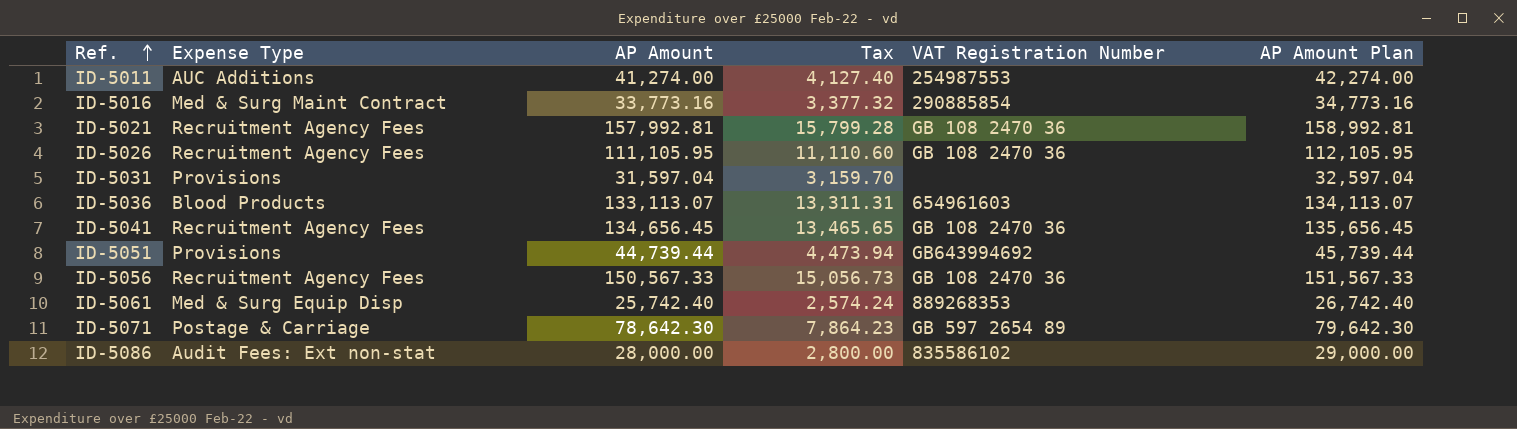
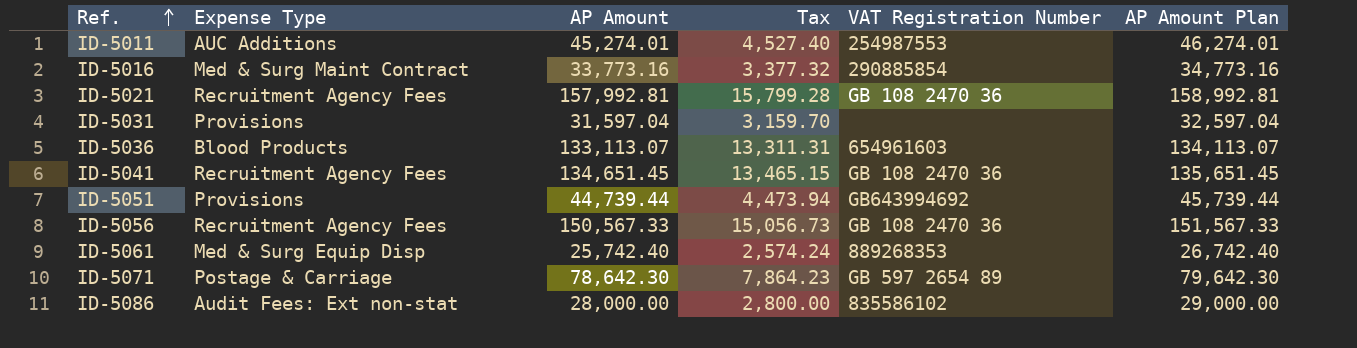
row ID-5026: Recruitment Agency Fees | 111,105.95 | 11,110.60 | GB 108 2470 36 | 112,105.95 -> none
ID-5011 | AP Amount: 41,274.00 -> 45,274.01
ID-5011 | Tax: 4,127.40 -> 4,527.40
ID-5011 | AP Amount Plan: 42,274.00 -> 46,274.01
ID-5041 | AP Amount: 134,656.45 -> 134,651.45
ID-5041 | Tax: 13,465.65 -> 13,465.15
ID-5041 | AP Amount Plan: 135,656.45 -> 135,651.45

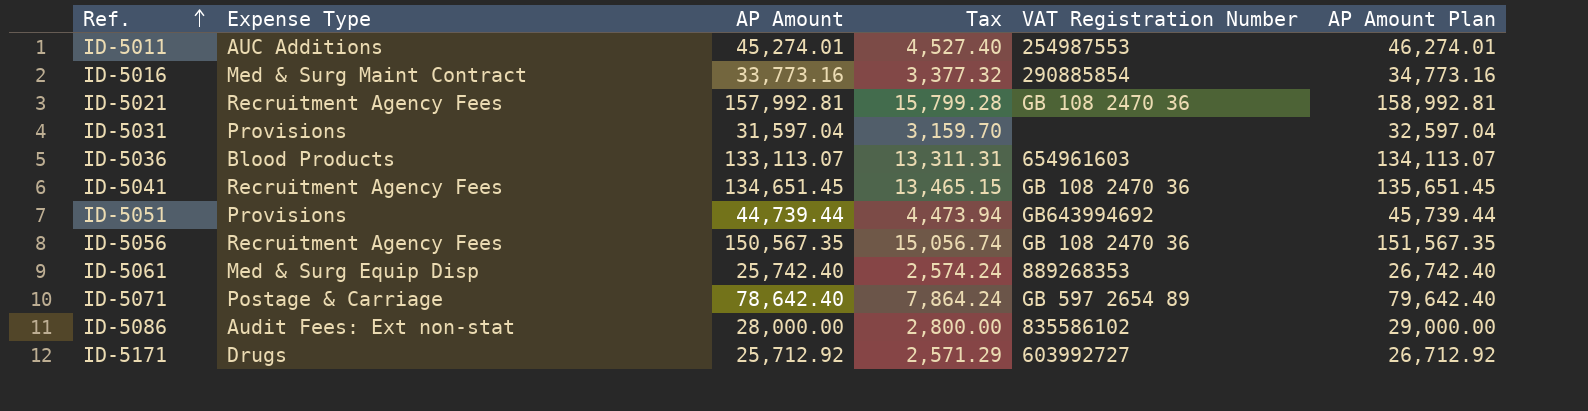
ID-5056 | AP Amount: 150,567.33 -> 150,567.35
ID-5056 | Tax: 15,056.73 -> 15,056.74
ID-5056 | AP Amount Plan: 151,567.33 -> 151,567.35
ID-5071 | AP Amount: 78,642.30 -> 78,642.40
ID-5071 | Tax: 7,864.23 -> 7,864.24
ID-5071 | AP Amount Plan: 79,642.30 -> 79,642.40
row ID-5171: none -> Drugs | 25,712.92 | 2,571.29 | 603992727 | 26,712.92

